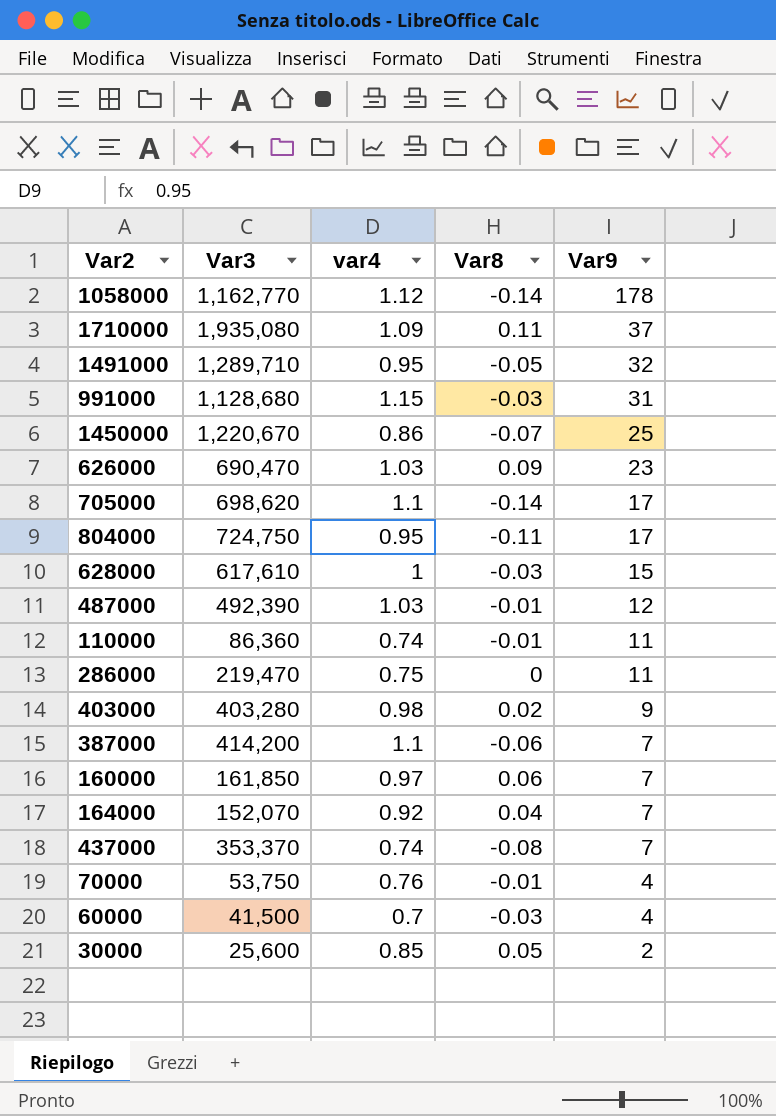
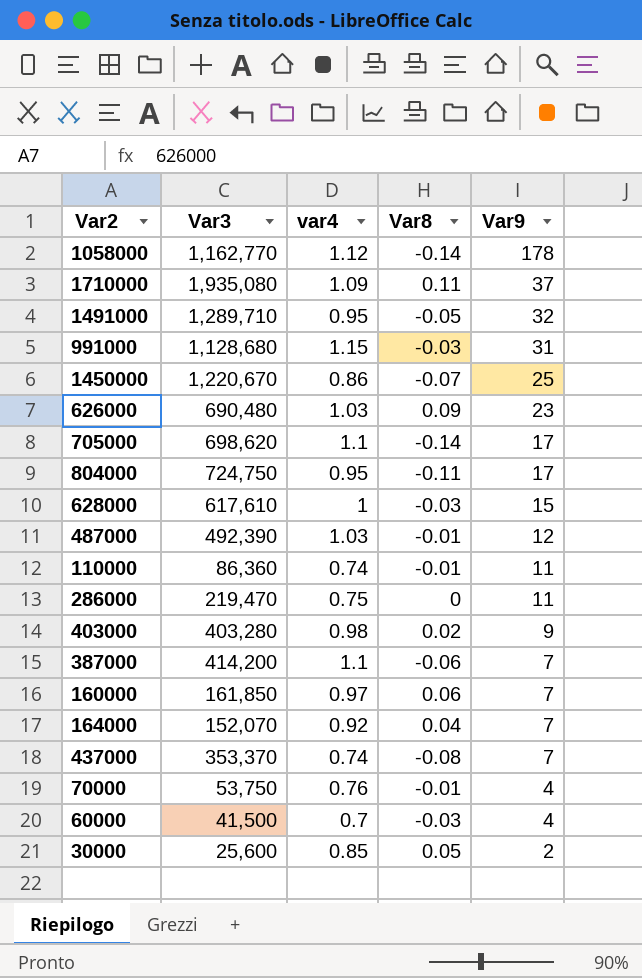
626000 | Var3: 690,470 -> 690,480

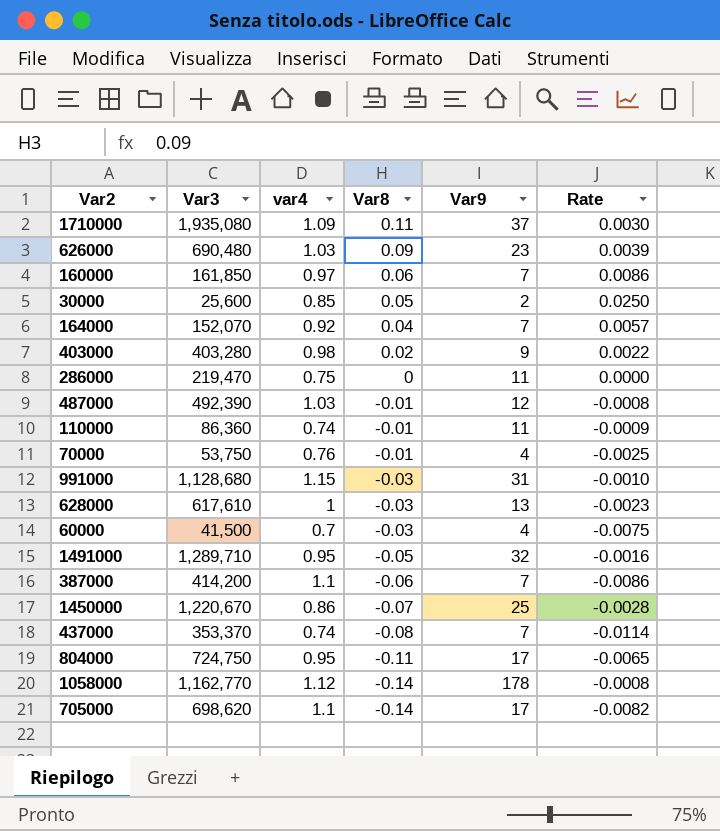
row order: Var9 descending -> Var8 descending
column Rate | formula: none -> [Var8] / [Var9]
628000 | Var9: 15 -> 13

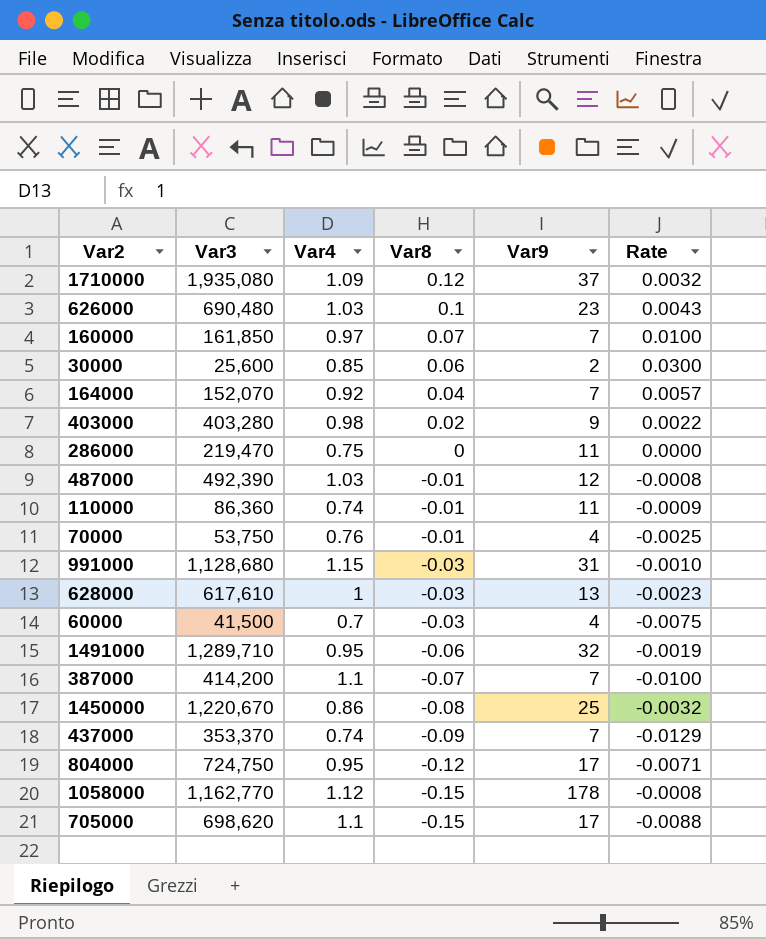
column name: var4 -> Var4
1710000 | Var8: 0.11 -> 0.12
1710000 | Rate: 0.0030 -> 0.0032
626000 | Var8: 0.09 -> 0.1
626000 | Rate: 0.0039 -> 0.0043
160000 | Var8: 0.06 -> 0.07
160000 | Rate: 0.0086 -> 0.0100
30000 | Var8: 0.05 -> 0.06
30000 | Rate: 0.0250 -> 0.0300
1491000 | Var8: -0.05 -> -0.06
1491000 | Rate: -0.0016 -> -0.0019
387000 | Var8: -0.06 -> -0.07
387000 | Rate: -0.0086 -> -0.0100
1450000 | Var8: -0.07 -> -0.08
1450000 | Rate: -0.0028 -> -0.0032
437000 | Var8: -0.08 -> -0.09
437000 | Rate: -0.0114 -> -0.0129
804000 | Var8: -0.11 -> -0.12
804000 | Rate: -0.0065 -> -0.0071
1058000 | Var8: -0.14 -> -0.15
705000 | Var8: -0.14 -> -0.15
705000 | Rate: -0.0082 -> -0.0088

